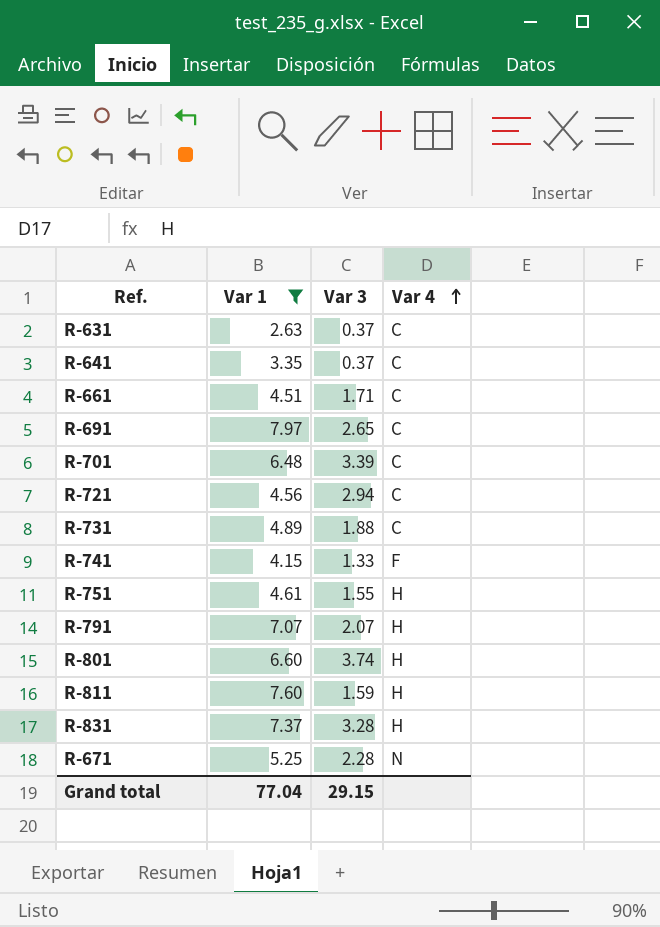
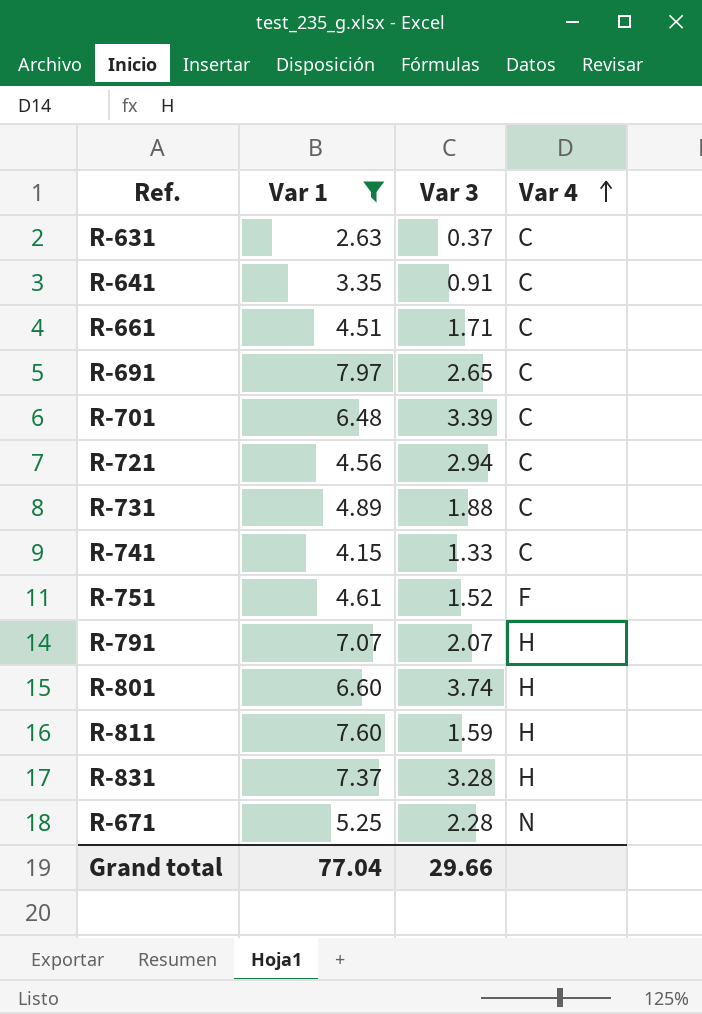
R-641 | Var 3: 0.37 -> 0.91
R-741 | Var 4: F -> C
R-751 | Var 3: 1.55 -> 1.52
R-751 | Var 4: H -> F
Grand total | Var 3: 29.15 -> 29.66

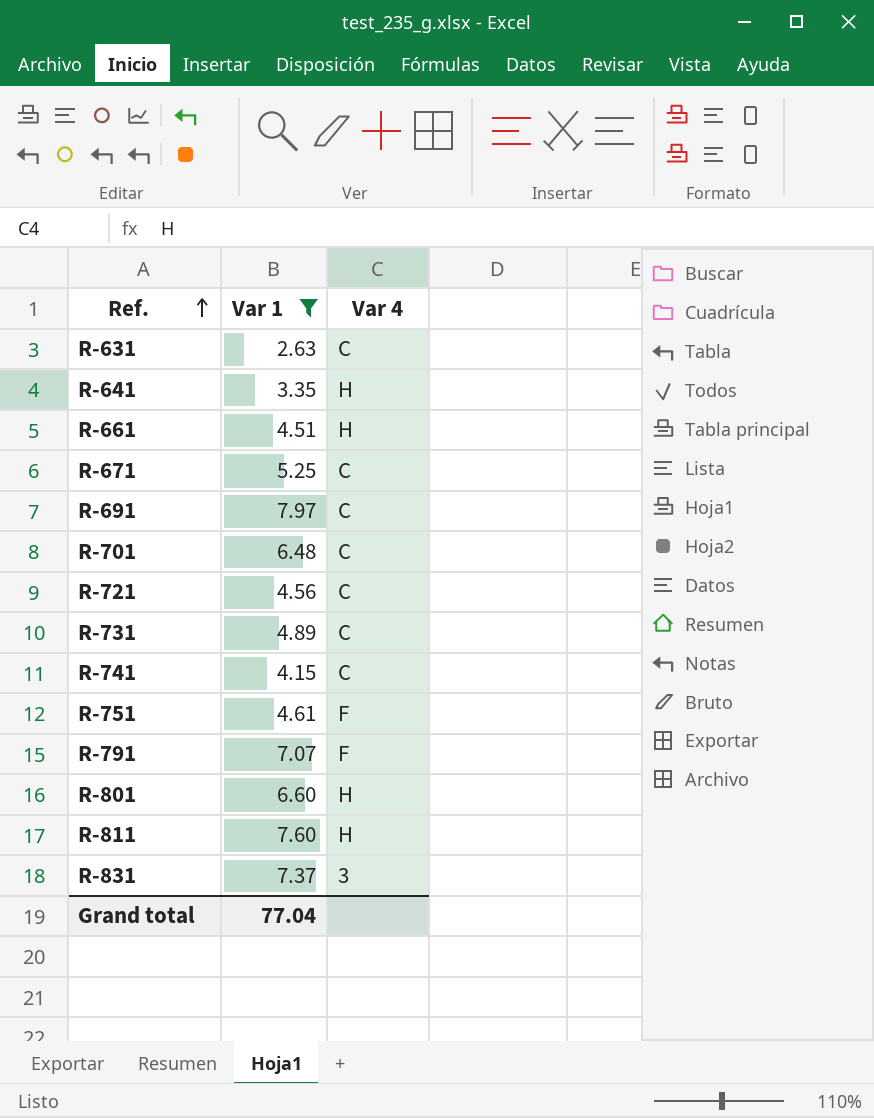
row order: Var 4 ascending -> Ref. ascending
column Var 3 | position: 3 -> none
R-641 | Var 4: C -> H
R-661 | Var 4: C -> H
R-671 | Var 4: N -> C
R-791 | Var 4: H -> F
R-831 | Var 4: H -> 3

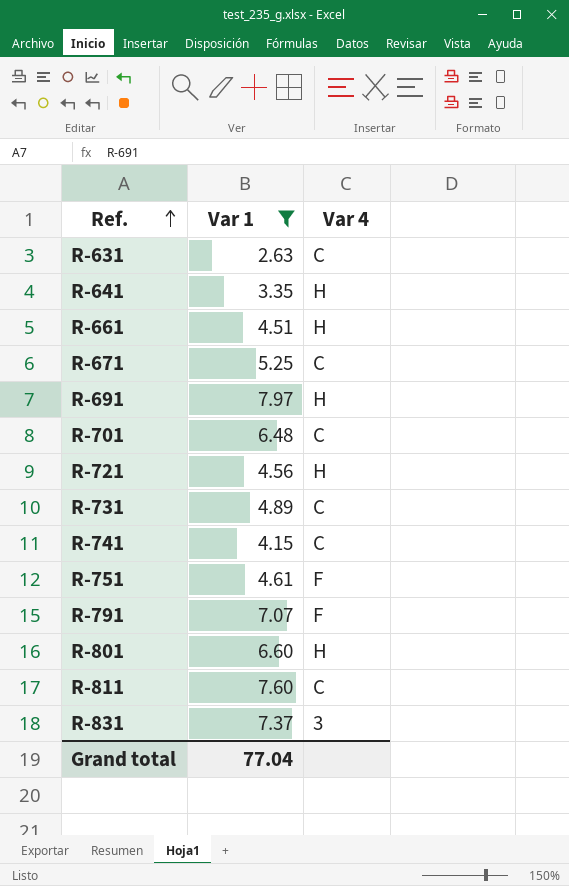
R-691 | Var 4: C -> H
R-721 | Var 4: C -> H
R-811 | Var 4: H -> C

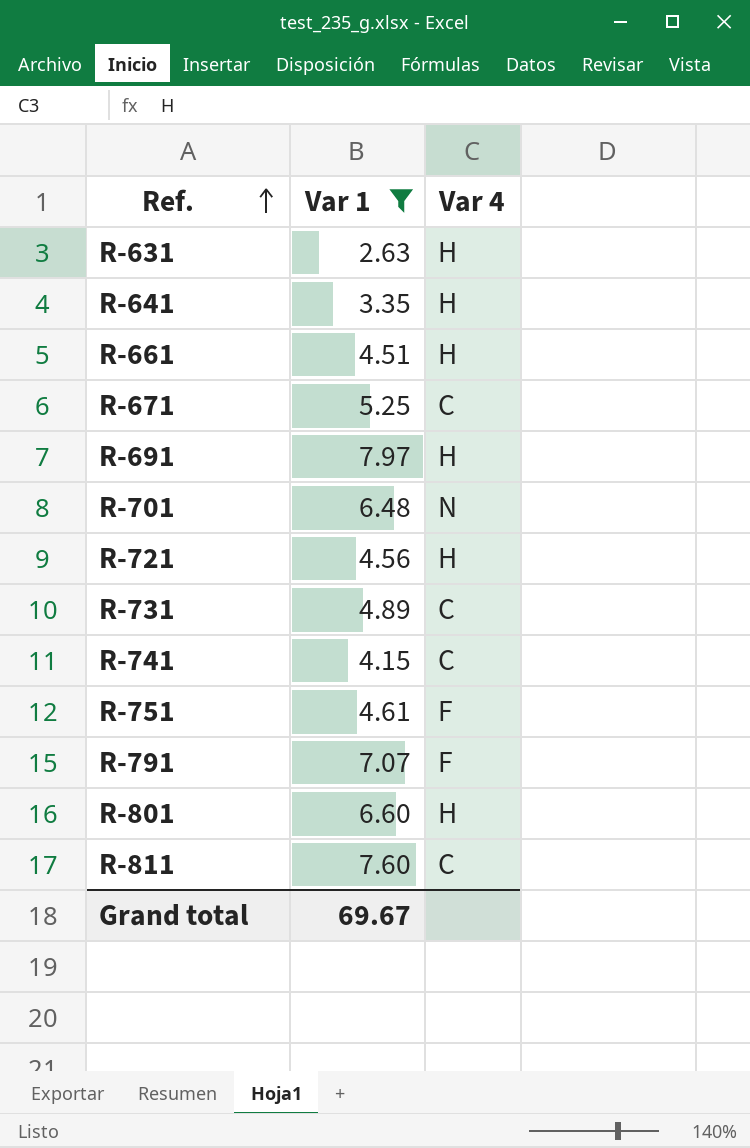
row R-831: 7.37 | 3 -> none
R-631 | Var 4: C -> H
R-701 | Var 4: C -> N
Grand total | Var 1: 77.04 -> 69.67

